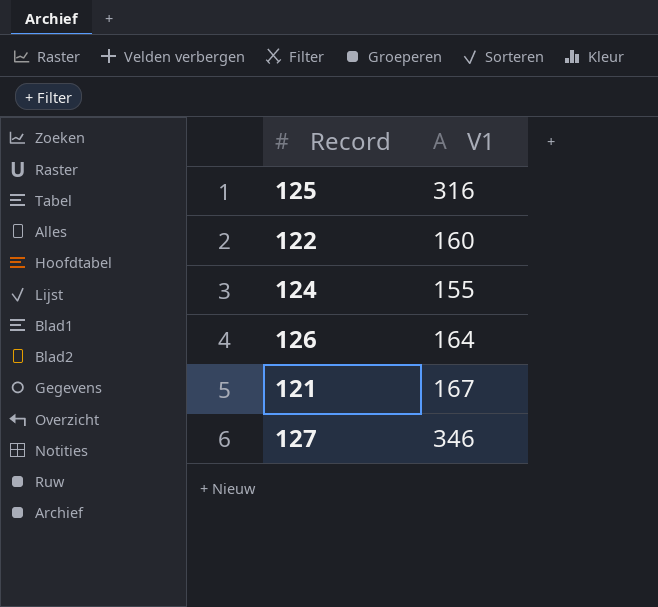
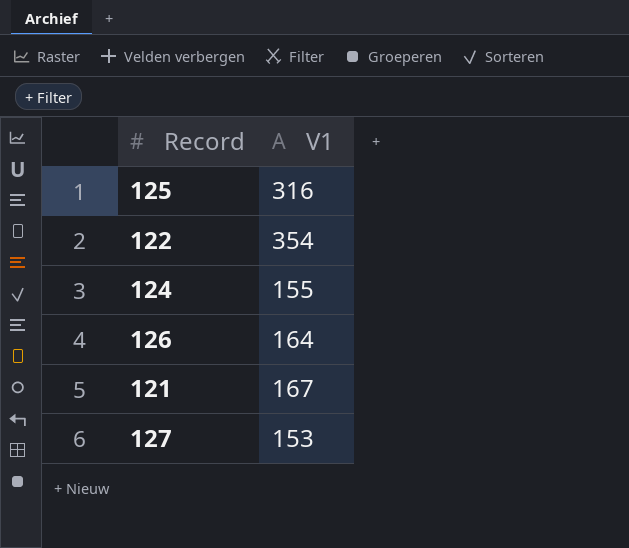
122 | V1: 160 -> 354
127 | V1: 346 -> 153

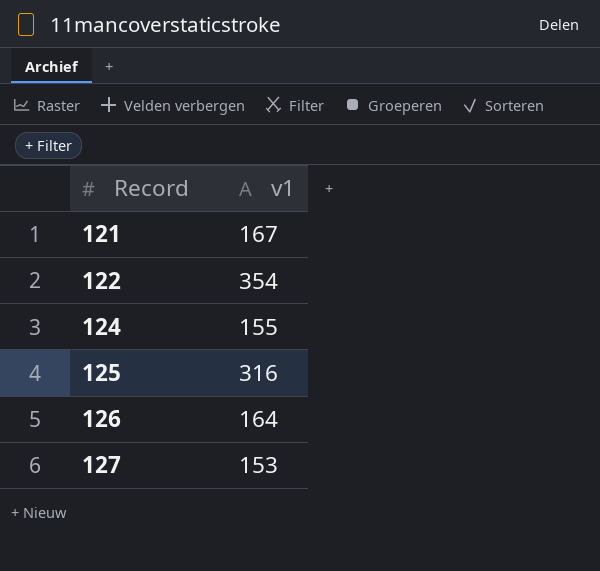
row order: none -> Record ascending
column name: V1 -> v1

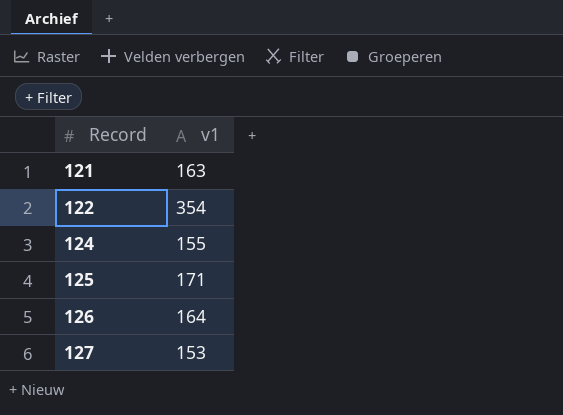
121 | v1: 167 -> 163
125 | v1: 316 -> 171

